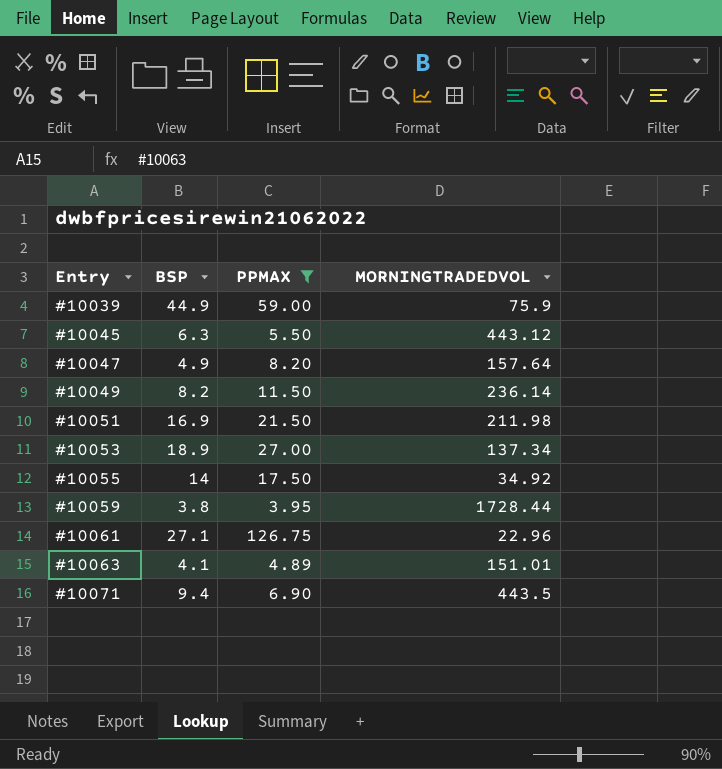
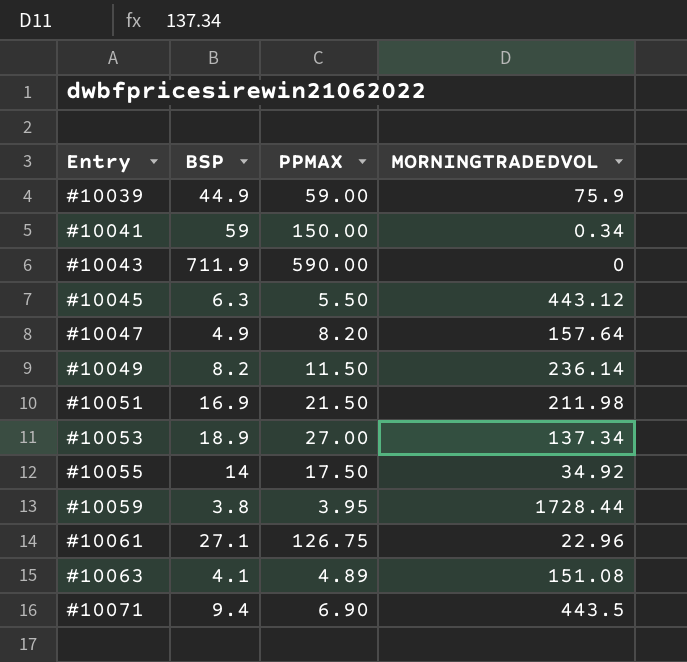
filter: PPMAX <= 126.75 -> none
#10063 | MORNINGTRADEDVOL: 151.01 -> 151.08

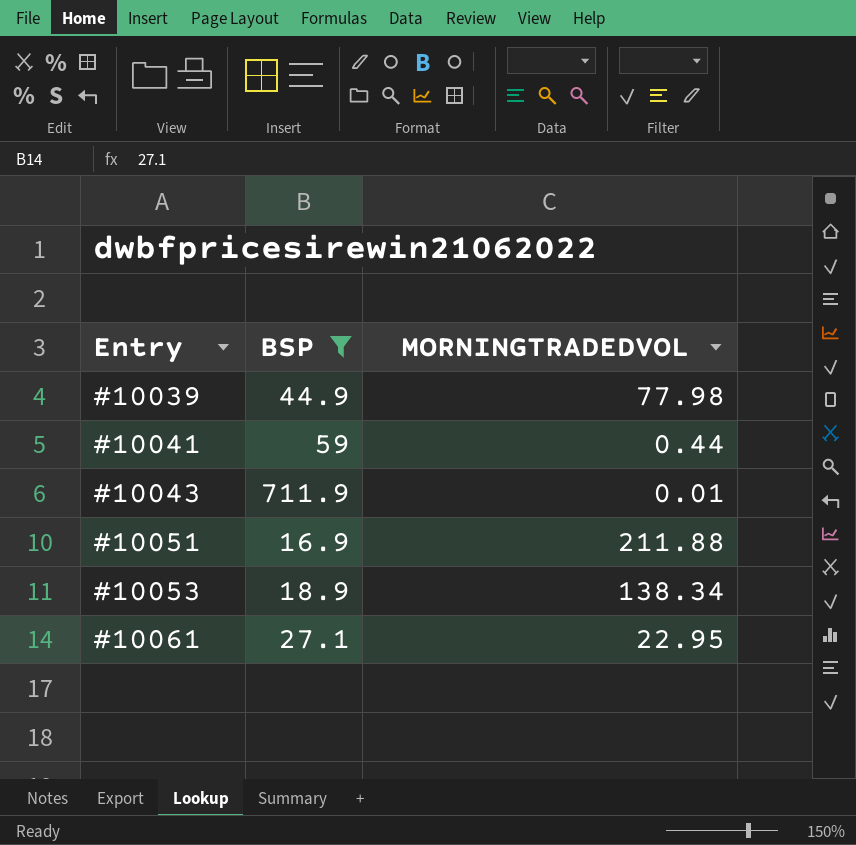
filter: none -> BSP >= 16.9
column PPMAX | position: 3 -> none
#10039 | MORNINGTRADEDVOL: 75.9 -> 77.98
#10041 | MORNINGTRADEDVOL: 0.34 -> 0.44
#10043 | MORNINGTRADEDVOL: 0 -> 0.01
#10051 | MORNINGTRADEDVOL: 211.98 -> 211.88
#10053 | MORNINGTRADEDVOL: 137.34 -> 138.34
#10061 | MORNINGTRADEDVOL: 22.96 -> 22.95

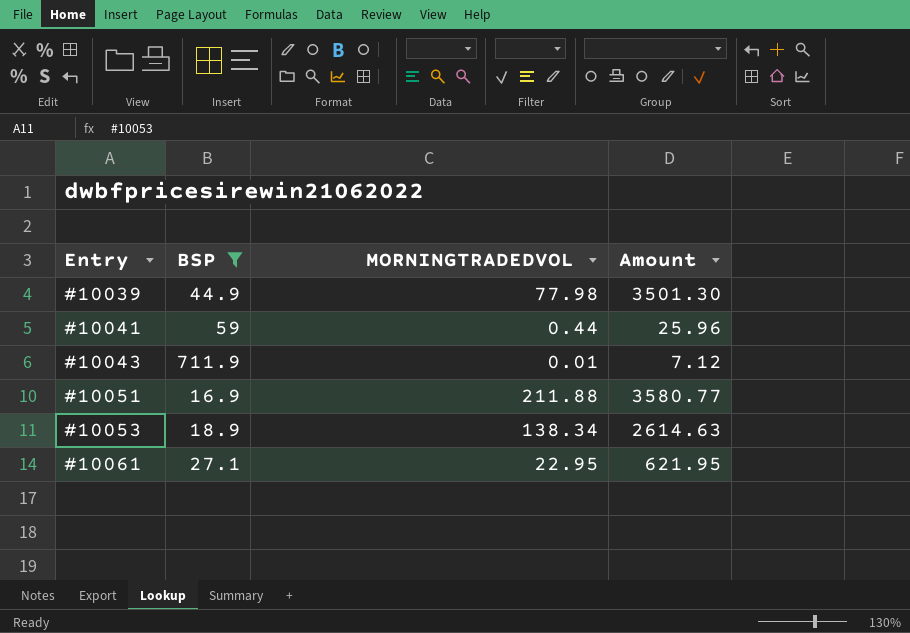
column Amount | formula: none -> [BSP] * [MORNINGTRADEDVOL]

